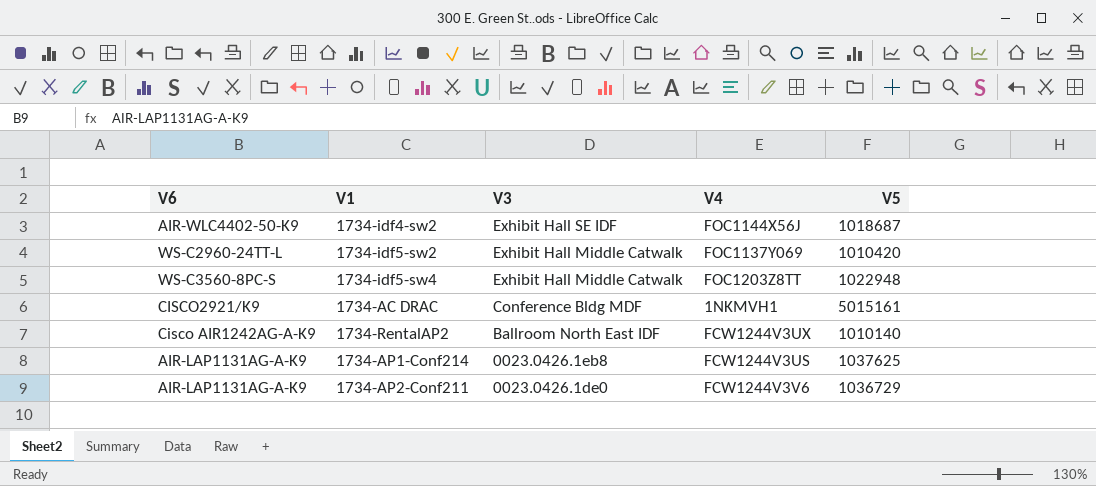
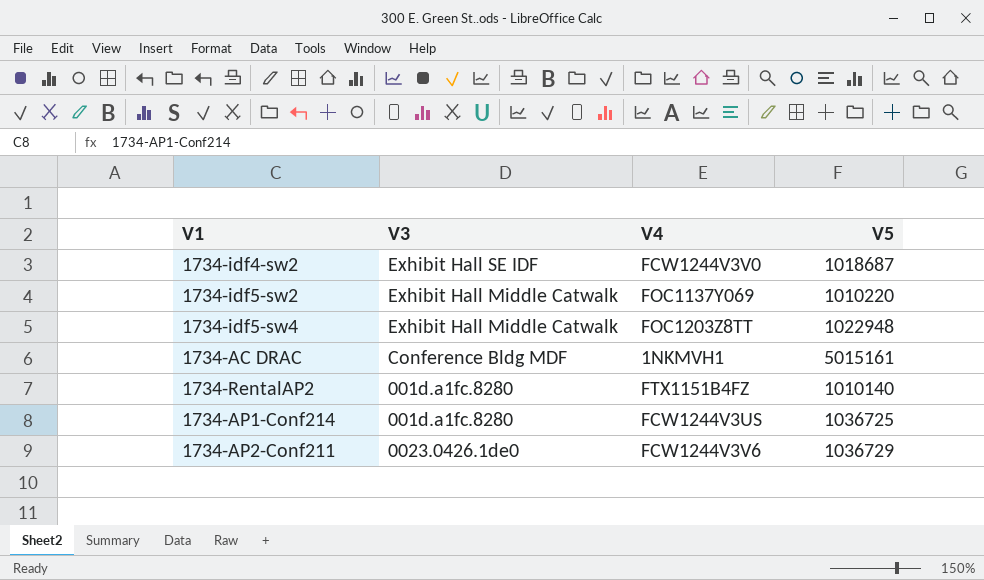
column V6 | position: 1 -> none
1734-idf4-sw2 | V4: FOC1144X56J -> FCW1244V3V0
1734-idf5-sw2 | V5: 1010420 -> 1010220
1734-RentalAP2 | V3: Ballroom North East IDF -> 001d.a1fc.8280
1734-RentalAP2 | V4: FCW1244V3UX -> FTX1151B4FZ
1734-AP1-Conf214 | V3: 0023.0426.1eb8 -> 001d.a1fc.8280
1734-AP1-Conf214 | V5: 1037625 -> 1036725

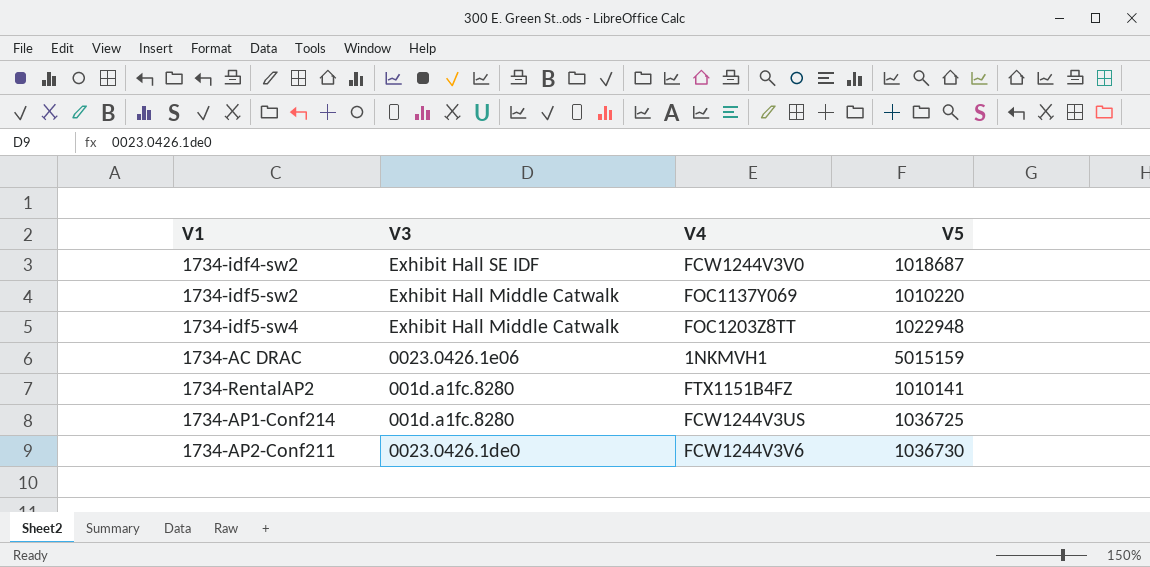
1734-AC DRAC | V3: Conference Bldg MDF -> 0023.0426.1e06
1734-AC DRAC | V5: 5015161 -> 5015159
1734-RentalAP2 | V5: 1010140 -> 1010141
1734-AP2-Conf211 | V5: 1036729 -> 1036730

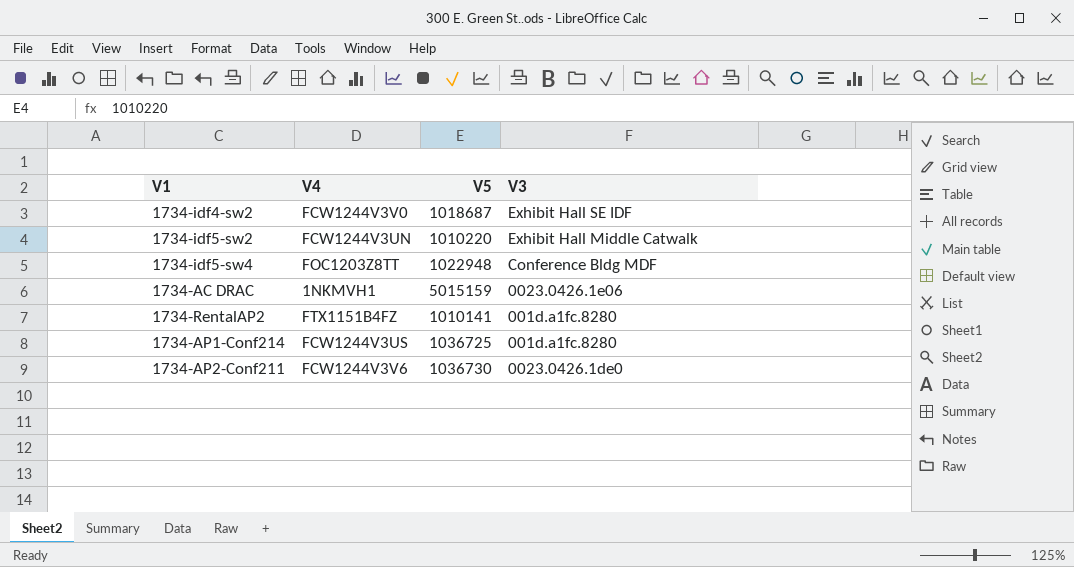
column V3 | position: 2 -> 4
1734-idf5-sw2 | V4: FOC1137Y069 -> FCW1244V3UN
1734-idf5-sw4 | V3: Exhibit Hall Middle Catwalk -> Conference Bldg MDF

